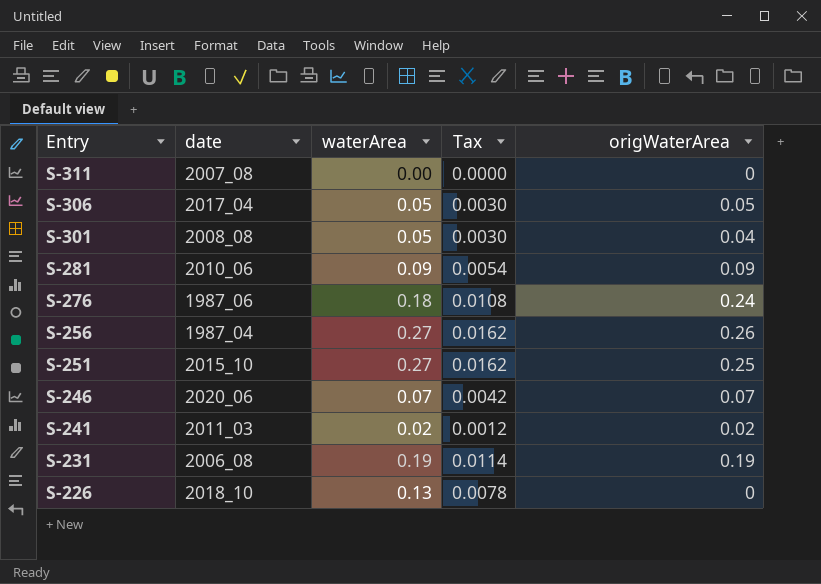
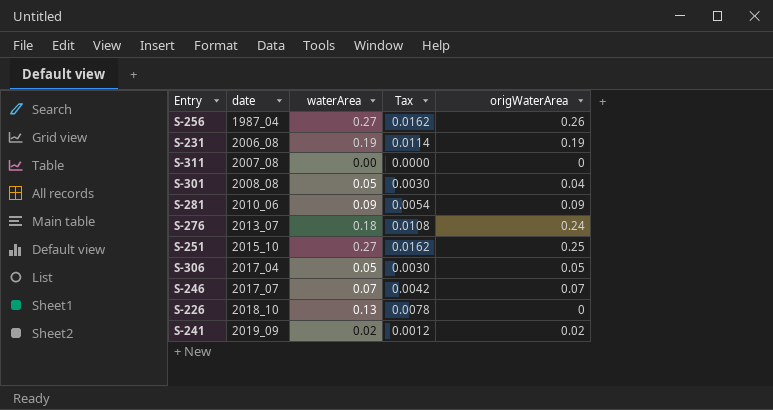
row order: Entry descending -> date ascending
S-276 | date: 1987_06 -> 2013_07
S-246 | date: 2020_06 -> 2017_07
S-241 | date: 2011_03 -> 2019_09

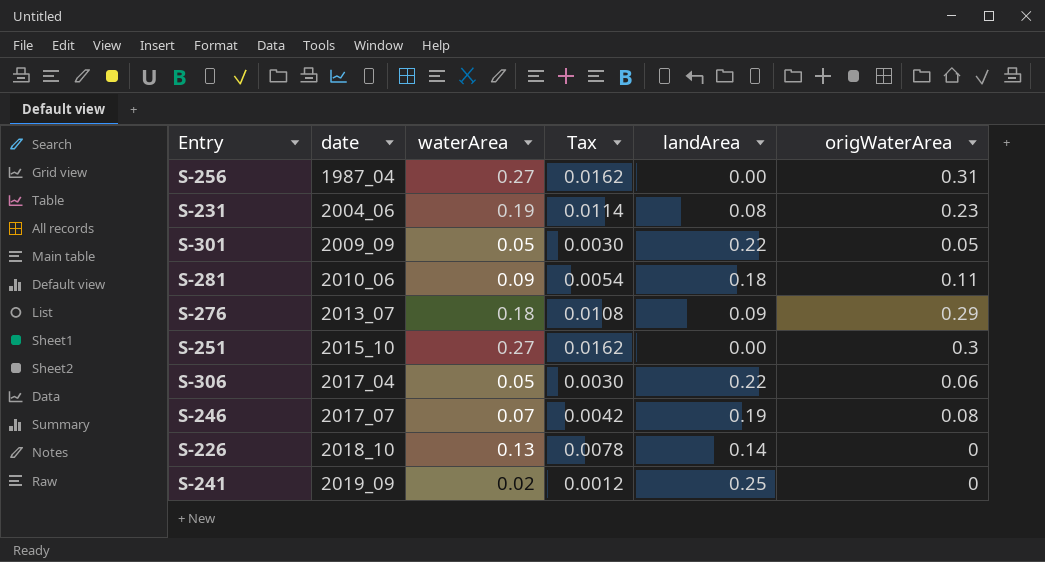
column landArea | position: none -> 5
row S-311: 2007_08 | 0.00 | 0.0000 | 0 -> none
S-256 | origWaterArea: 0.26 -> 0.31
S-231 | date: 2006_08 -> 2004_06
S-231 | origWaterArea: 0.19 -> 0.23
S-301 | date: 2008_08 -> 2009_09
S-301 | origWaterArea: 0.04 -> 0.05
S-281 | origWaterArea: 0.09 -> 0.11
S-276 | origWaterArea: 0.24 -> 0.29
S-251 | origWaterArea: 0.25 -> 0.3
S-306 | origWaterArea: 0.05 -> 0.06
S-246 | origWaterArea: 0.07 -> 0.08
S-241 | origWaterArea: 0.02 -> 0

